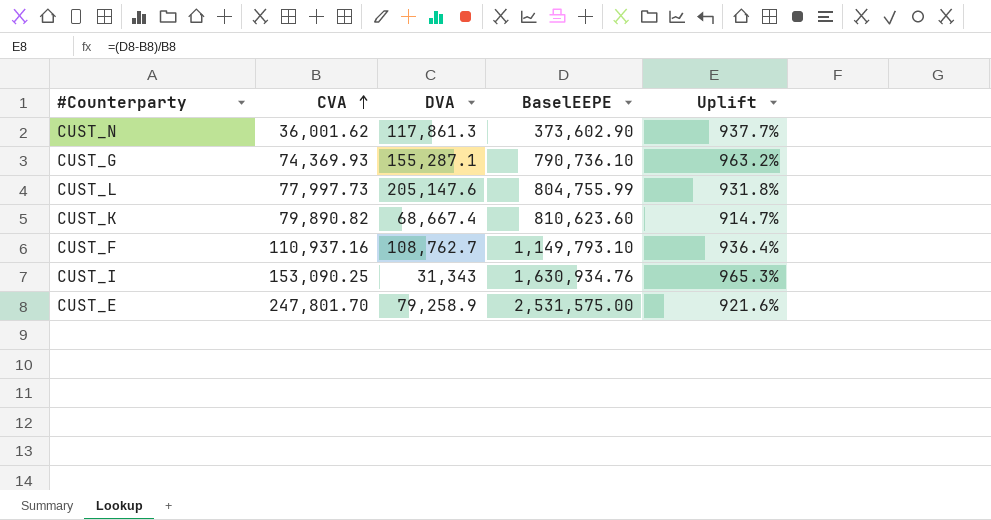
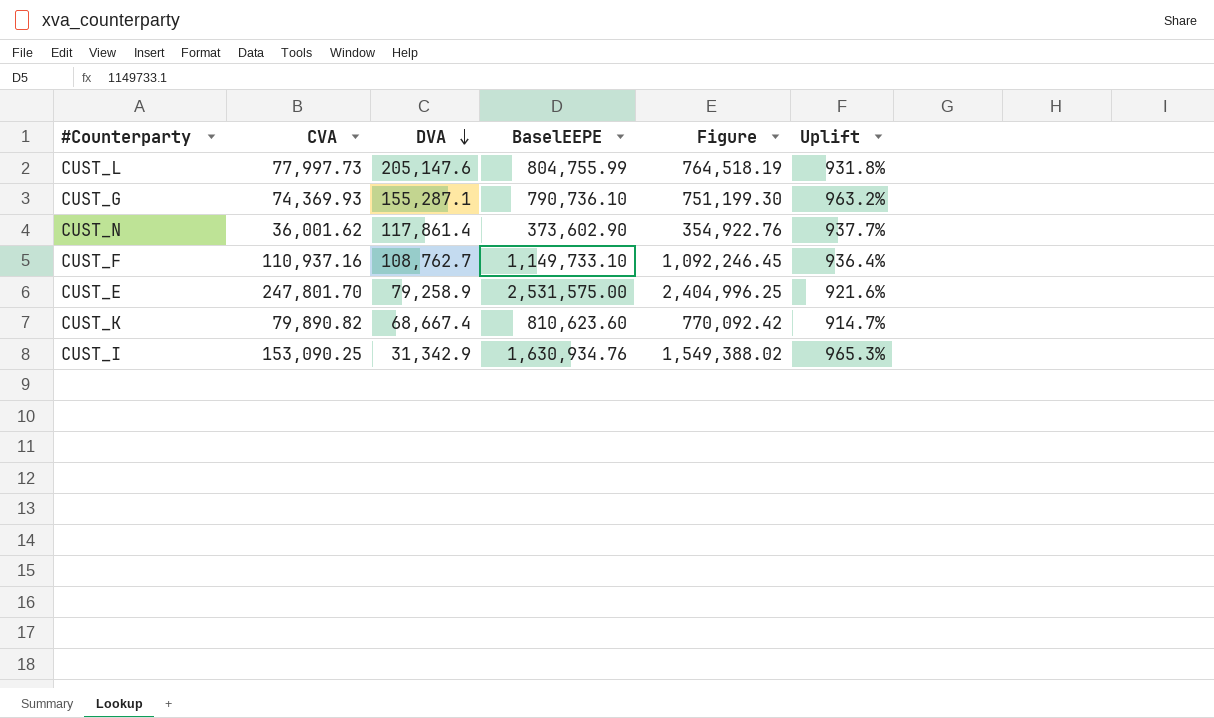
row order: CVA ascending -> DVA descending
column Figure | formula: none -> [BaselEEPE] * 0.95
CUST_N | DVA: 117,861.3 -> 117,861.4
CUST_F | BaselEEPE: 1,149,793.10 -> 1,149,733.10
CUST_I | DVA: 31,343 -> 31,342.9

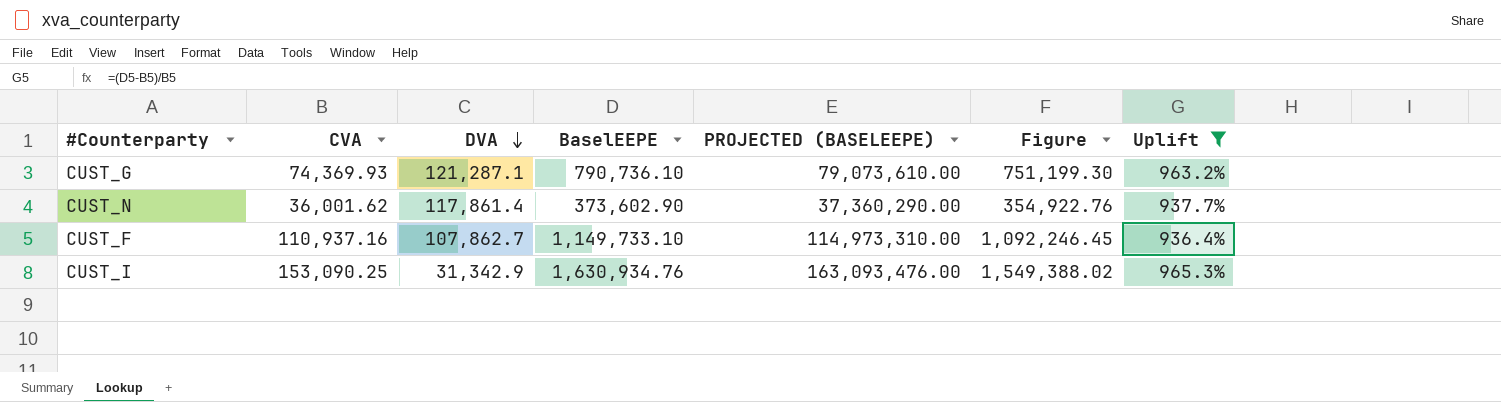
filter: none -> Uplift >= 936.4%
column PROJECTED (BASELEEPE) | formula: none -> [BaselEEPE] * 100
CUST_G | DVA: 155,287.1 -> 121,287.1
CUST_F | DVA: 108,762.7 -> 107,862.7

